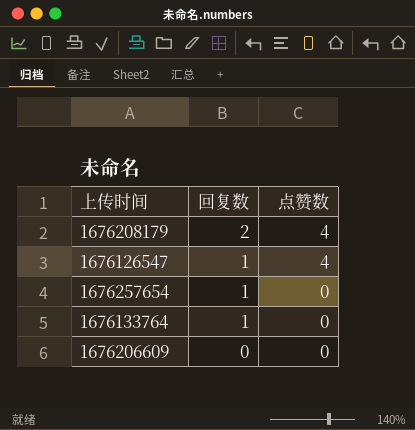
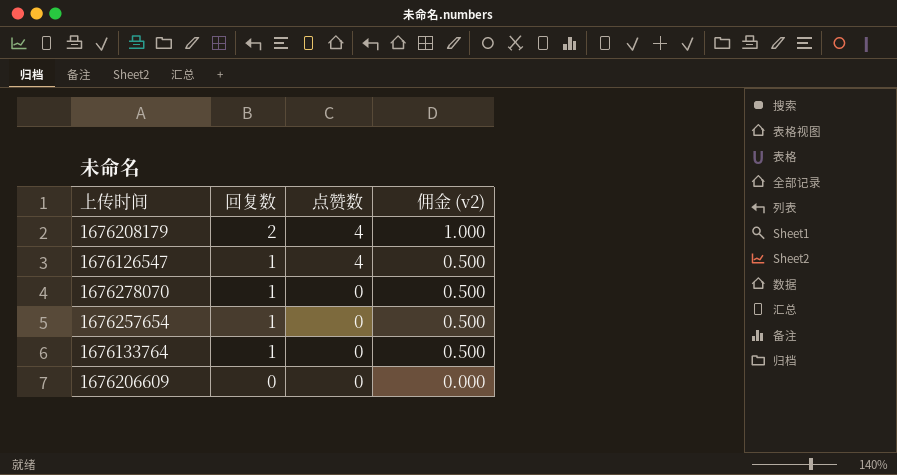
column 佣金 (v2) | formula: none -> [回复数] * 0.5
row 1676278070: none -> 1 | 0 | 0.500

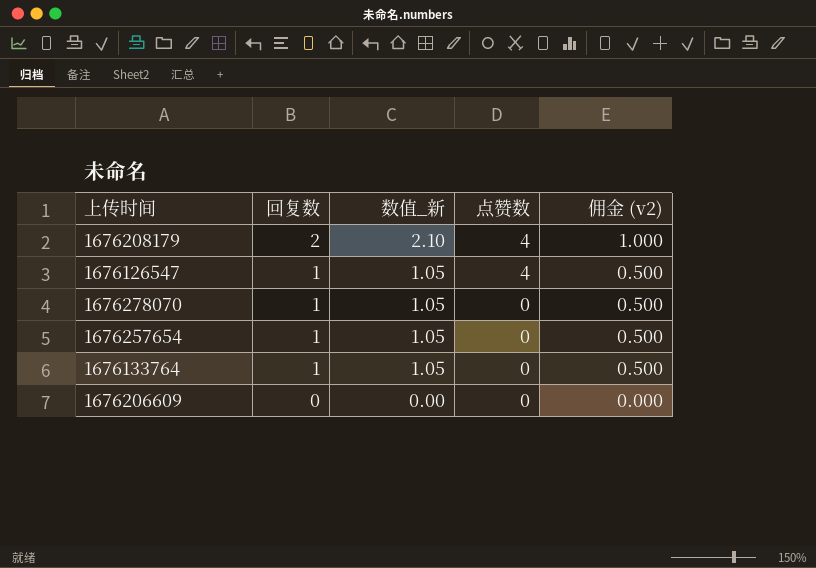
column 数值_新 | formula: none -> [回复数] * 1.05

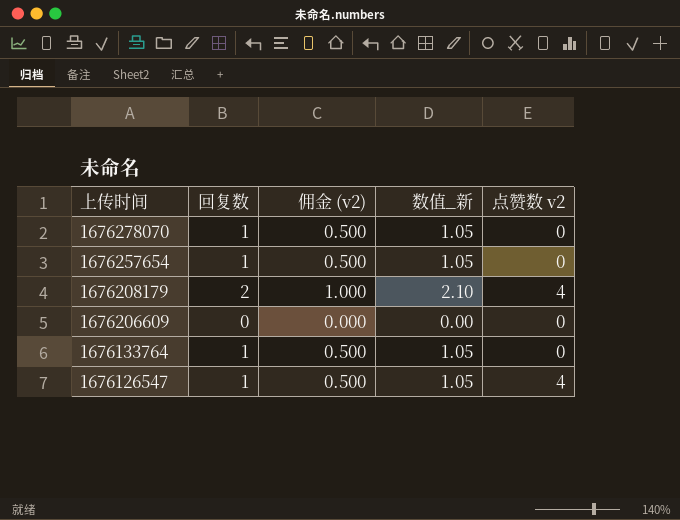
row order: 回复数 descending -> 上传时间 descending
column 佣金 (v2) | position: 5 -> 3
column name: 点赞数 -> 点赞数 v2

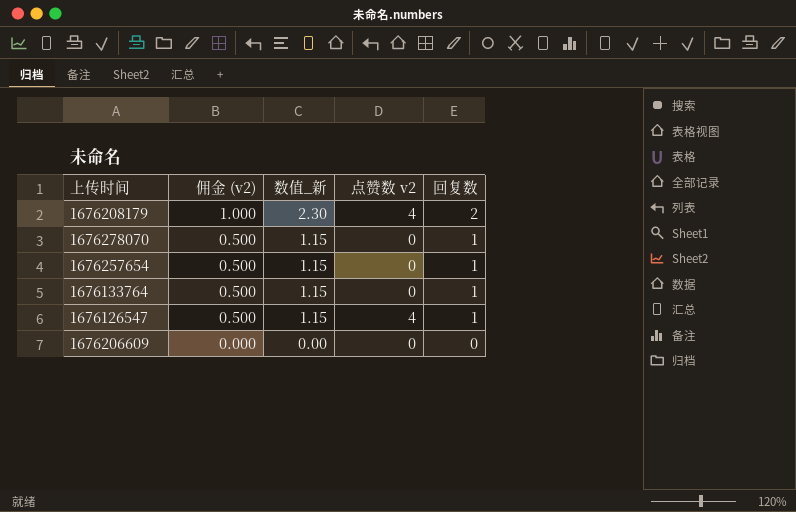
row order: 上传时间 descending -> 佣金 (v2) descending
column 数值_新 | formula: [回复数] * 1.05 -> [回复数] * 1.15
column 回复数 | position: 2 -> 5

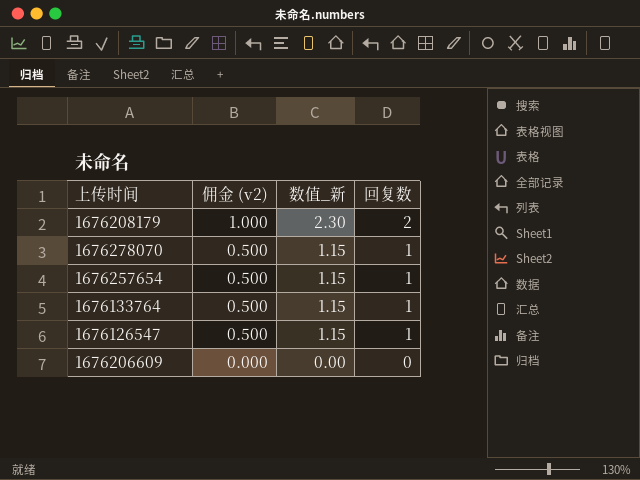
column 点赞数 v2 | position: 4 -> none

